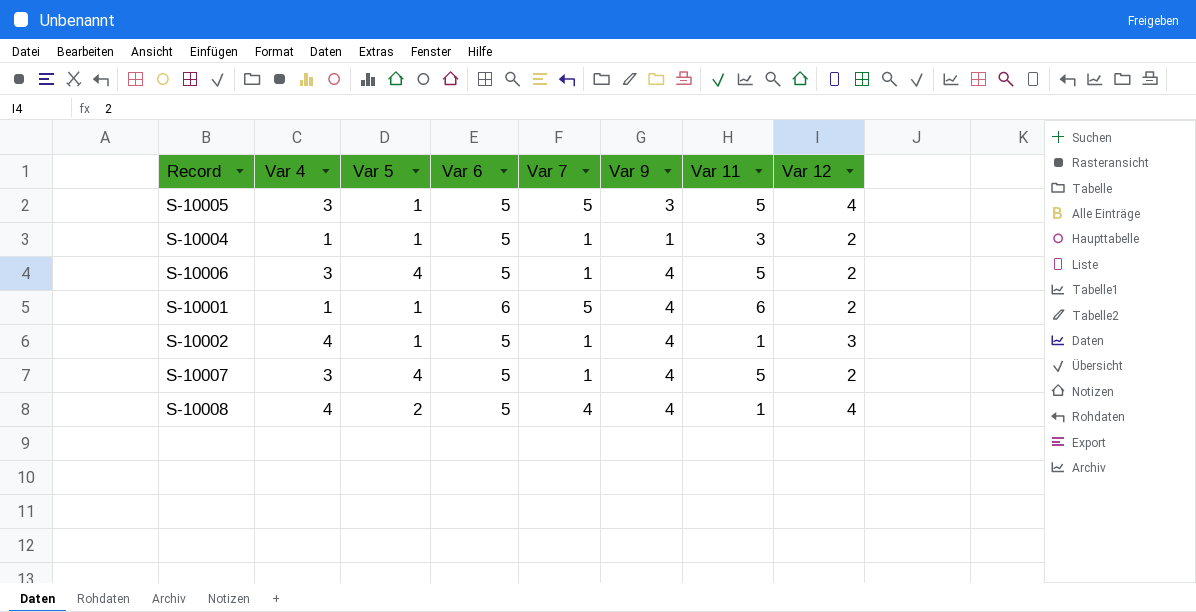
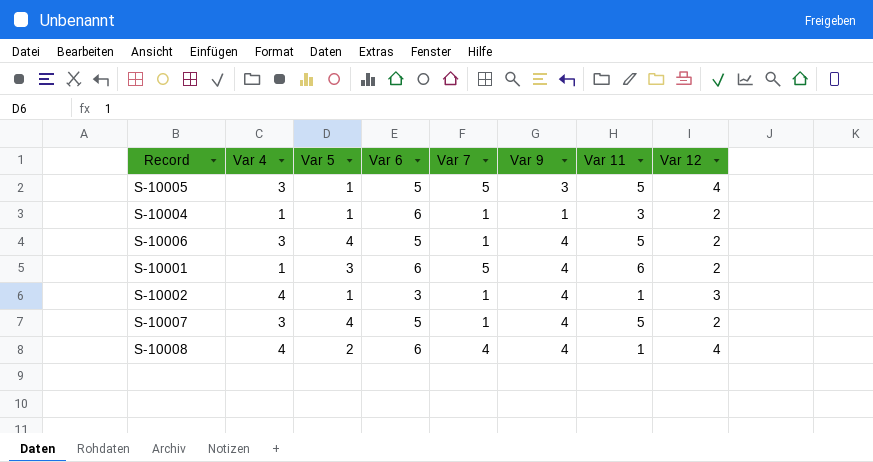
S-10004 | Var 6: 5 -> 6
S-10001 | Var 5: 1 -> 3
S-10002 | Var 6: 5 -> 3
S-10008 | Var 6: 5 -> 6

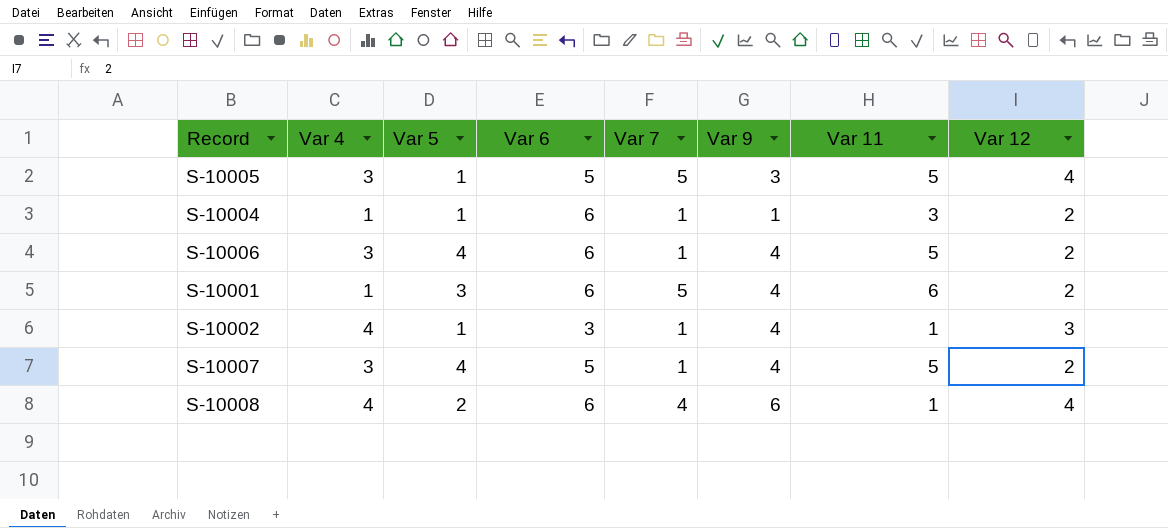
S-10006 | Var 6: 5 -> 6
S-10008 | Var 9: 4 -> 6

